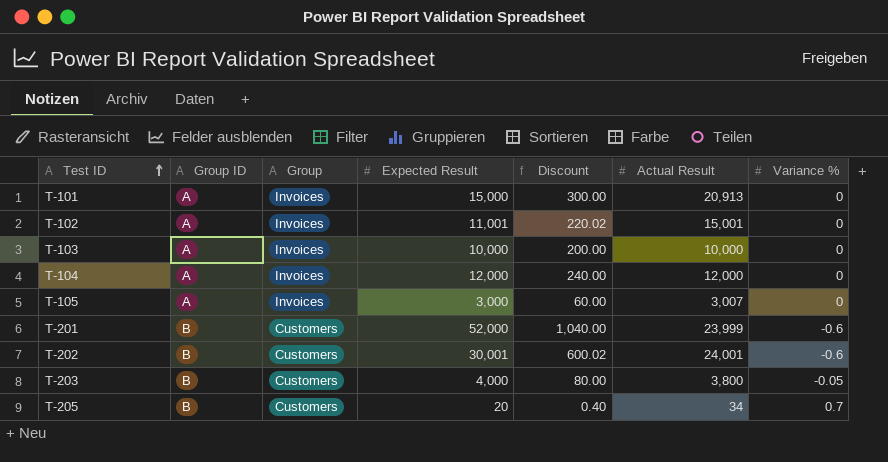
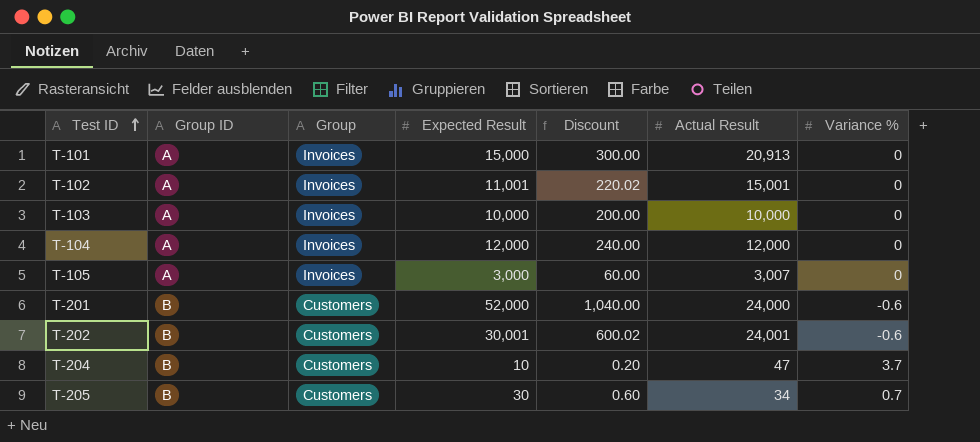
row T-203: B | Customers | 4,000 | 80.00 | 3,800 | -0.05 -> none
T-201 | Actual Result: 23,999 -> 24,000
row T-204: none -> B | Customers | 10 | 0.20 | 47 | 3.7
T-205 | Expected Result: 20 -> 30
T-205 | Discount: 0.40 -> 0.60

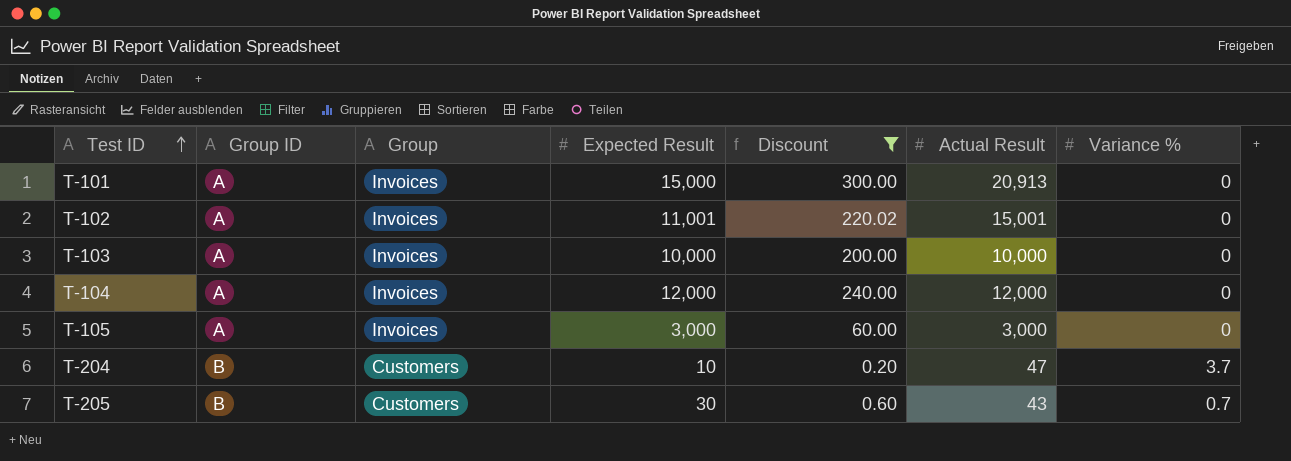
filter: none -> Discount <= 300.00
T-105 | Actual Result: 3,007 -> 3,000
T-205 | Actual Result: 34 -> 43

